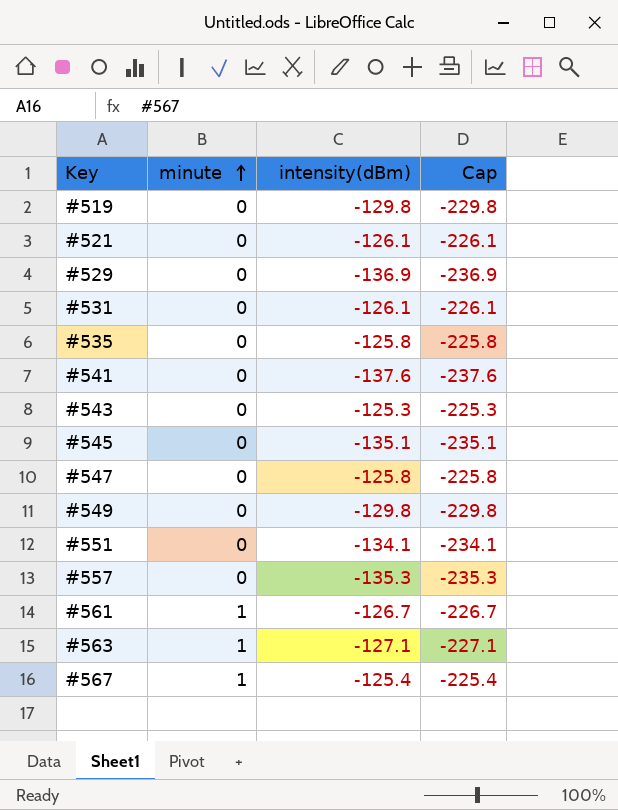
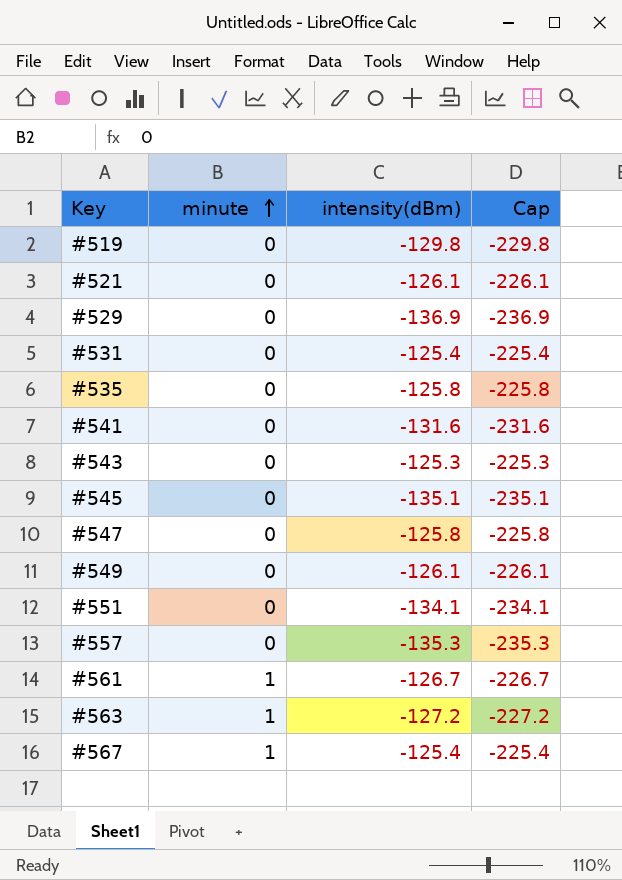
#531 | intensity(dBm): -126.1 -> -125.4
#531 | Cap: -226.1 -> -225.4
#541 | intensity(dBm): -137.6 -> -131.6
#541 | Cap: -237.6 -> -231.6
#549 | intensity(dBm): -129.8 -> -126.1
#549 | Cap: -229.8 -> -226.1
#563 | intensity(dBm): -127.1 -> -127.2
#563 | Cap: -227.1 -> -227.2

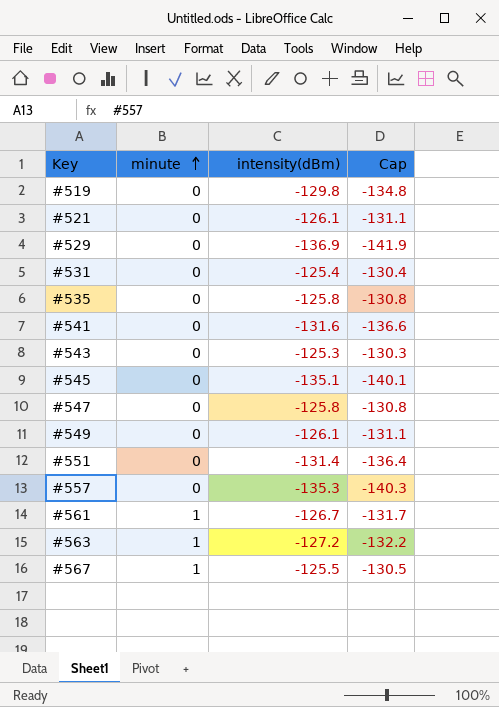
column Cap | formula: [intensity(dBm)] - 100 -> [intensity(dBm)] - 5
#551 | intensity(dBm): -134.1 -> -131.4
#567 | intensity(dBm): -125.4 -> -125.5

